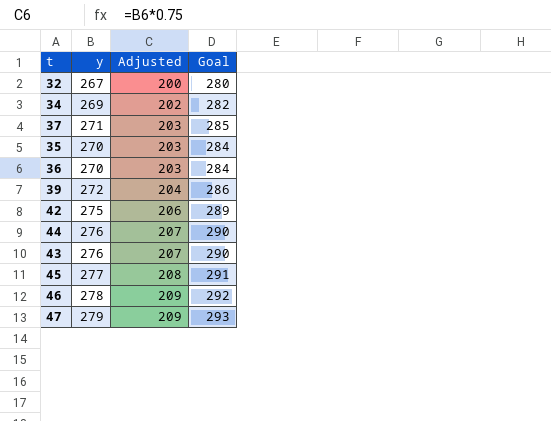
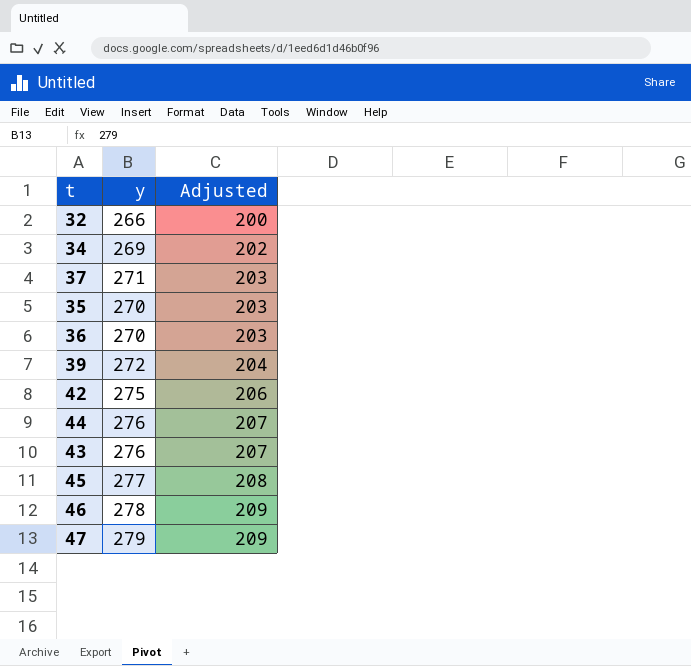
column Goal | formula: [y] * 1.05 -> none
32 | y: 267 -> 266

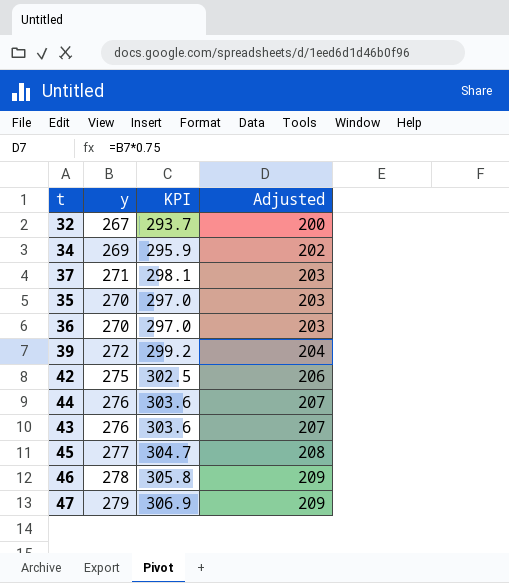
column KPI | formula: none -> [y] * 1.1
32 | y: 266 -> 267

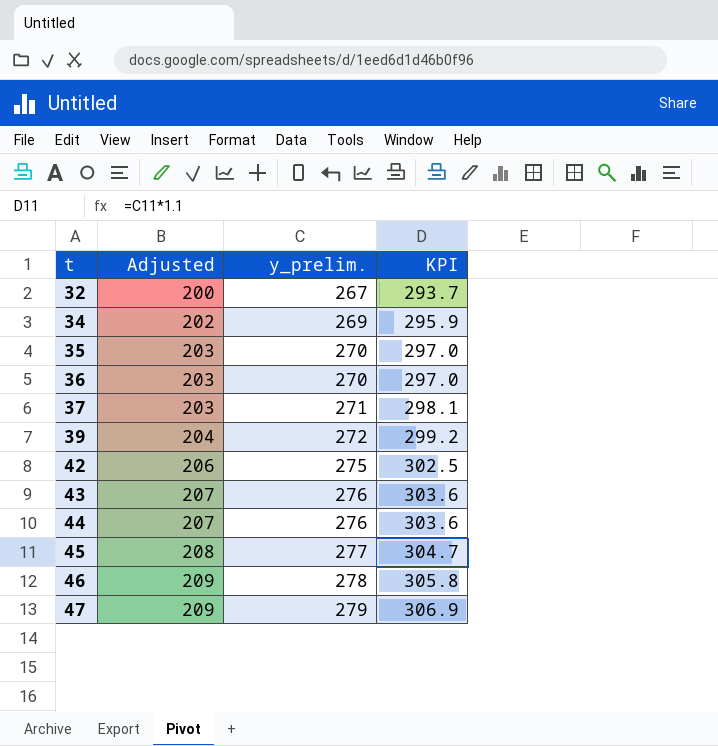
row order: Adjusted ascending -> t ascending
column Adjusted | position: 4 -> 2
column name: y -> y_prelim.

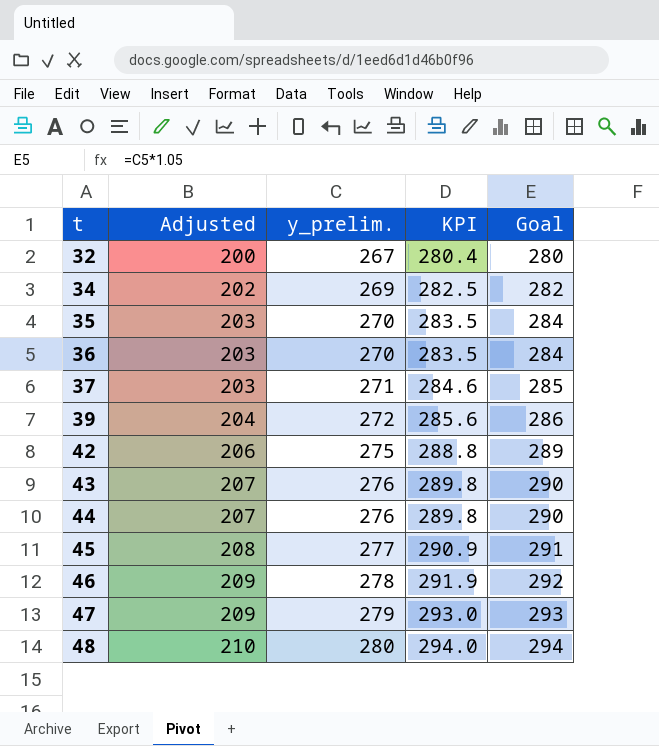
column KPI | formula: [y_prelim.] * 1.1 -> [y_prelim.] * 1.05
column Goal | formula: none -> [y_prelim.] * 1.05
row 48: none -> 210 | 280 | 294.0 | 294

